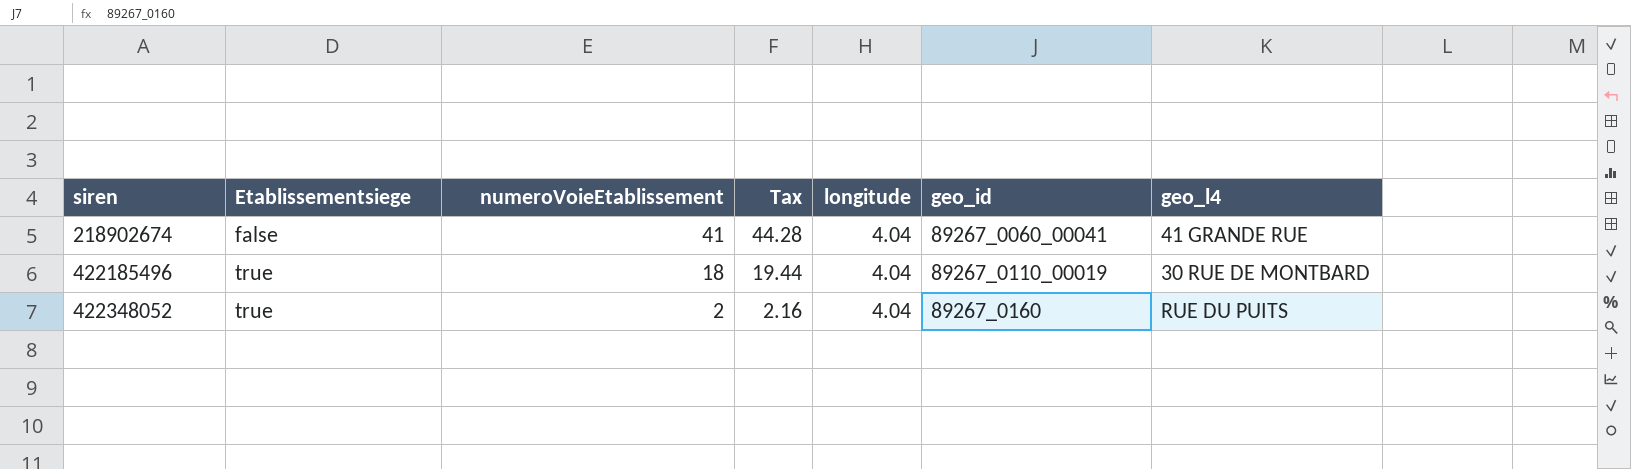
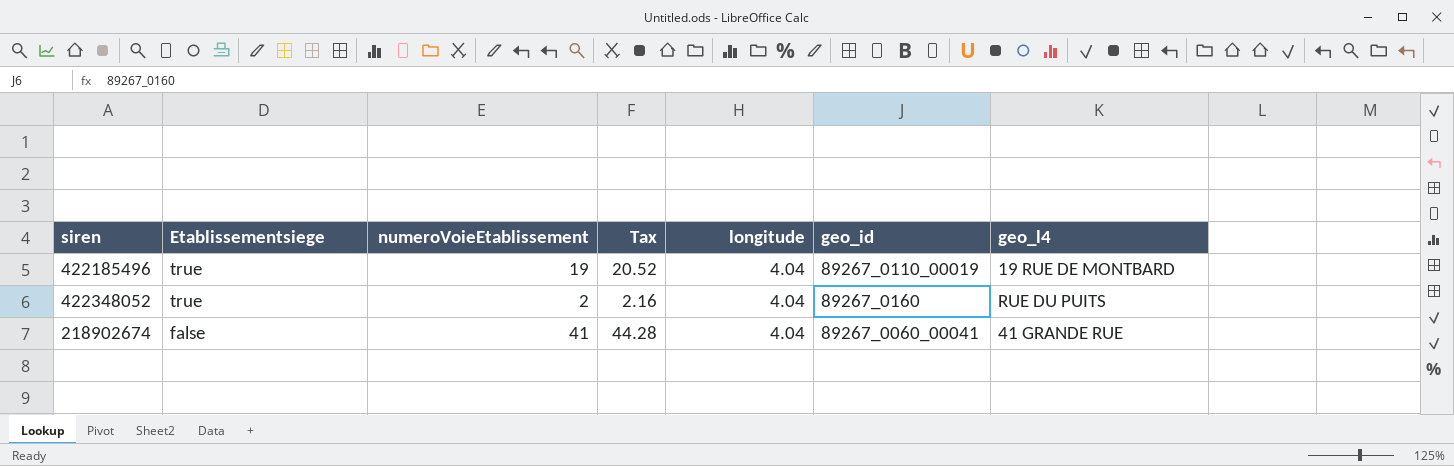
row order: siren ascending -> Etablissementsiege descending
422185496 | numeroVoieEtablissement: 18 -> 19
422185496 | Tax: 19.44 -> 20.52
422185496 | geo_l4: 30 RUE DE MONTBARD -> 19 RUE DE MONTBARD

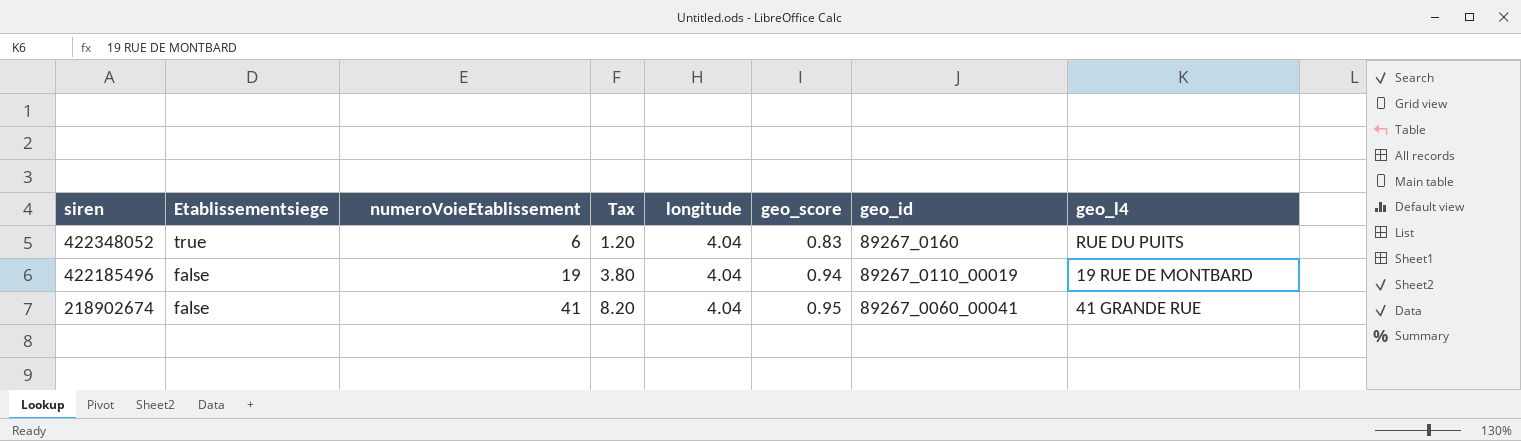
row order: Etablissementsiege descending -> siren descending
column Tax | formula: [numeroVoieEtablissement] * 1.08 -> [numeroVoieEtablissement] * 0.2
column geo_score | position: none -> 6
422348052 | numeroVoieEtablissement: 2 -> 6
422185496 | Etablissementsiege: true -> false

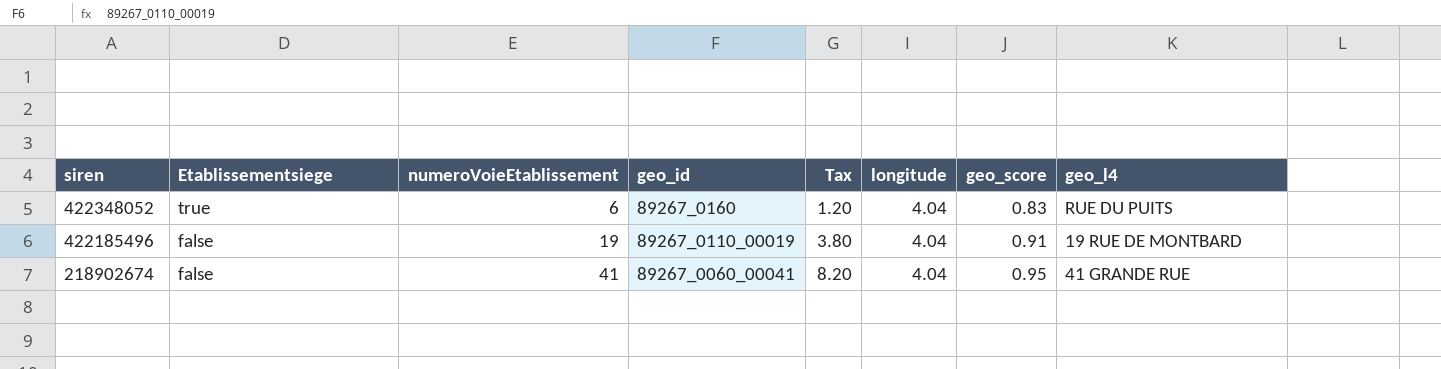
column geo_id | position: 7 -> 4
422185496 | geo_score: 0.94 -> 0.91

